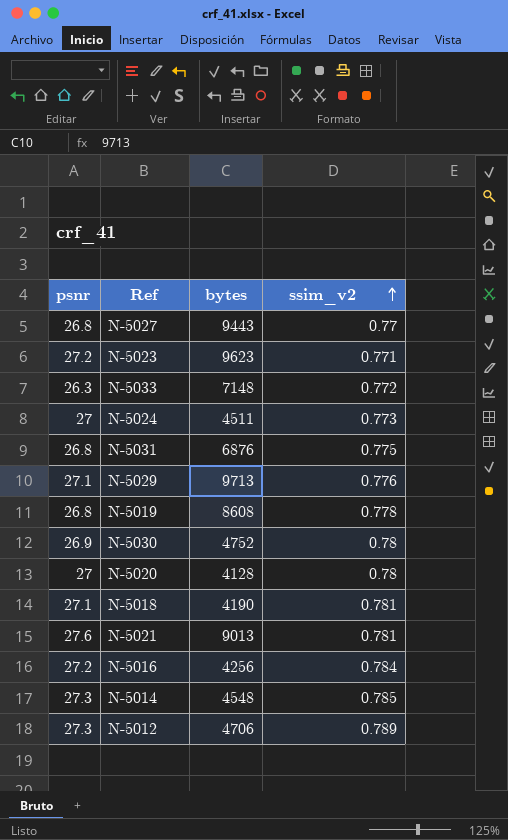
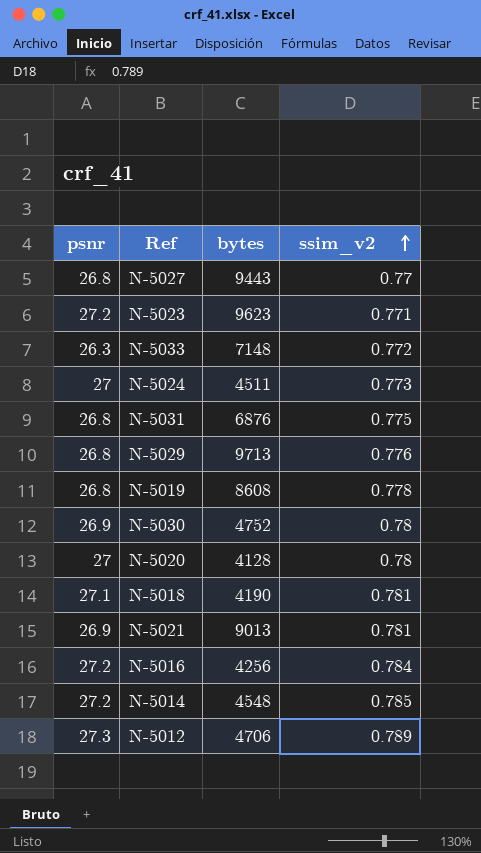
N-5029 | psnr: 27.1 -> 26.8
N-5021 | psnr: 27.6 -> 26.9
N-5014 | psnr: 27.3 -> 27.2

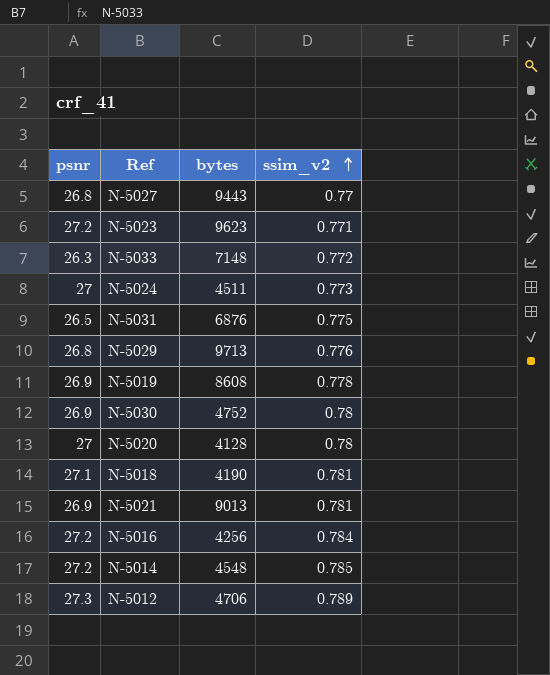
N-5031 | psnr: 26.8 -> 26.5
N-5019 | psnr: 26.8 -> 26.9

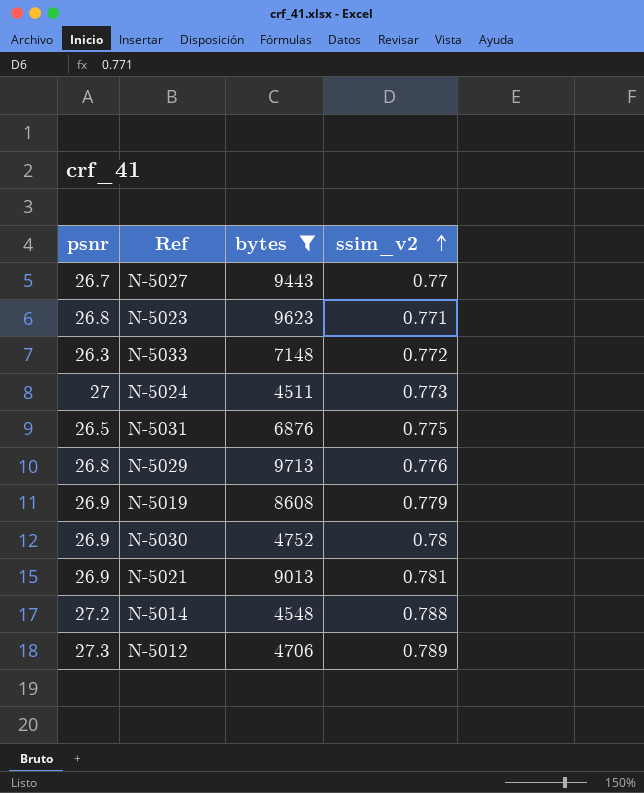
filter: none -> bytes >= 4511
N-5027 | psnr: 26.8 -> 26.7
N-5023 | psnr: 27.2 -> 26.8
N-5019 | ssim_v2: 0.778 -> 0.779
N-5014 | ssim_v2: 0.785 -> 0.788

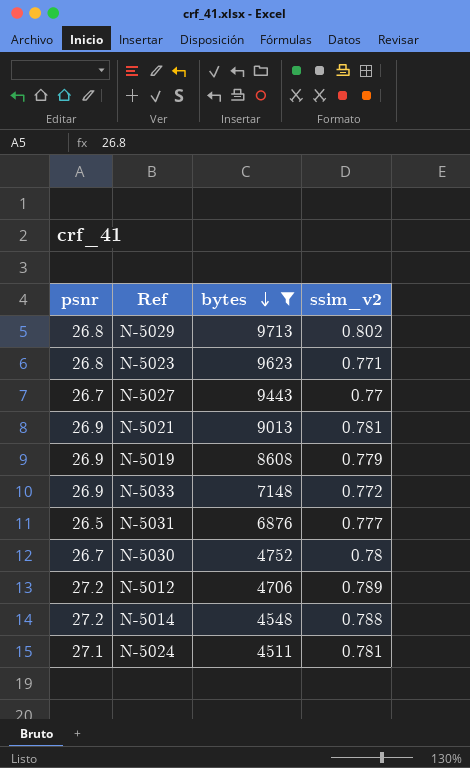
row order: ssim_v2 ascending -> bytes descending
N-5029 | ssim_v2: 0.776 -> 0.802
N-5033 | psnr: 26.3 -> 26.9
N-5031 | ssim_v2: 0.775 -> 0.777
N-5030 | psnr: 26.9 -> 26.7
N-5012 | psnr: 27.3 -> 27.2
N-5024 | psnr: 27 -> 27.1
N-5024 | ssim_v2: 0.773 -> 0.781

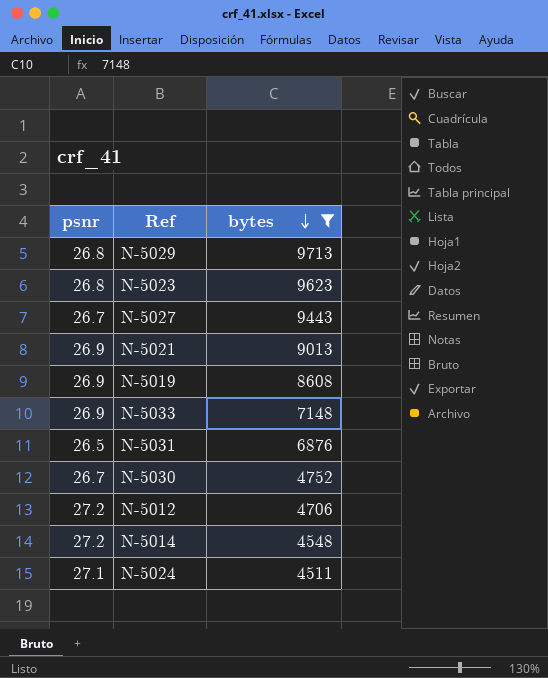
column ssim_v2 | position: 4 -> none

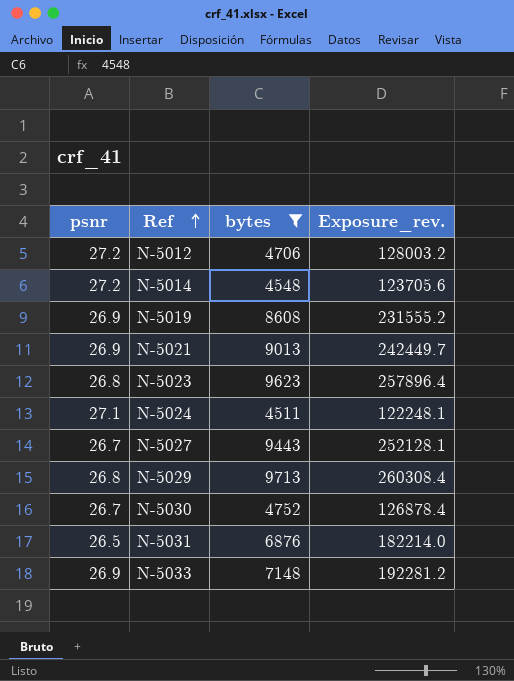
row order: bytes descending -> Ref ascending
column Exposure_rev. | formula: none -> [psnr] * [bytes]

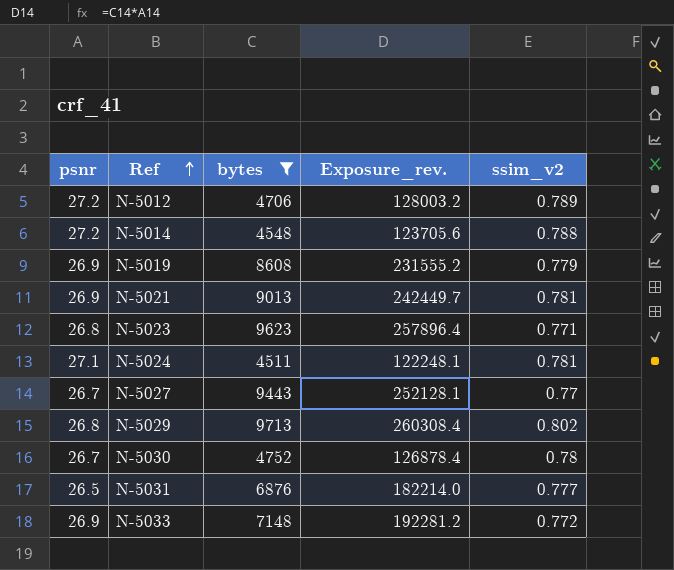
column ssim_v2 | position: none -> 5

